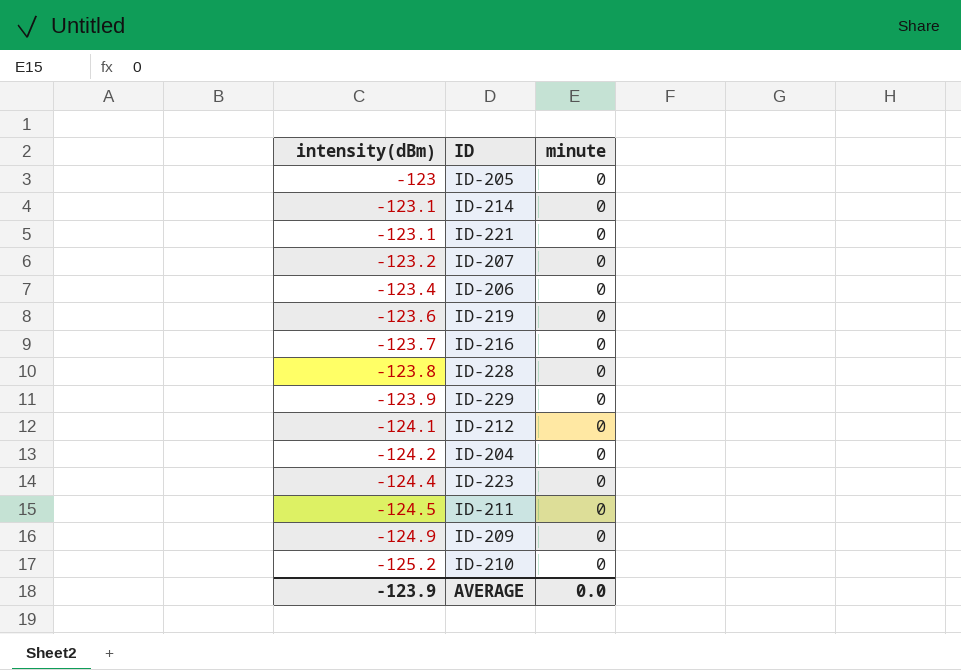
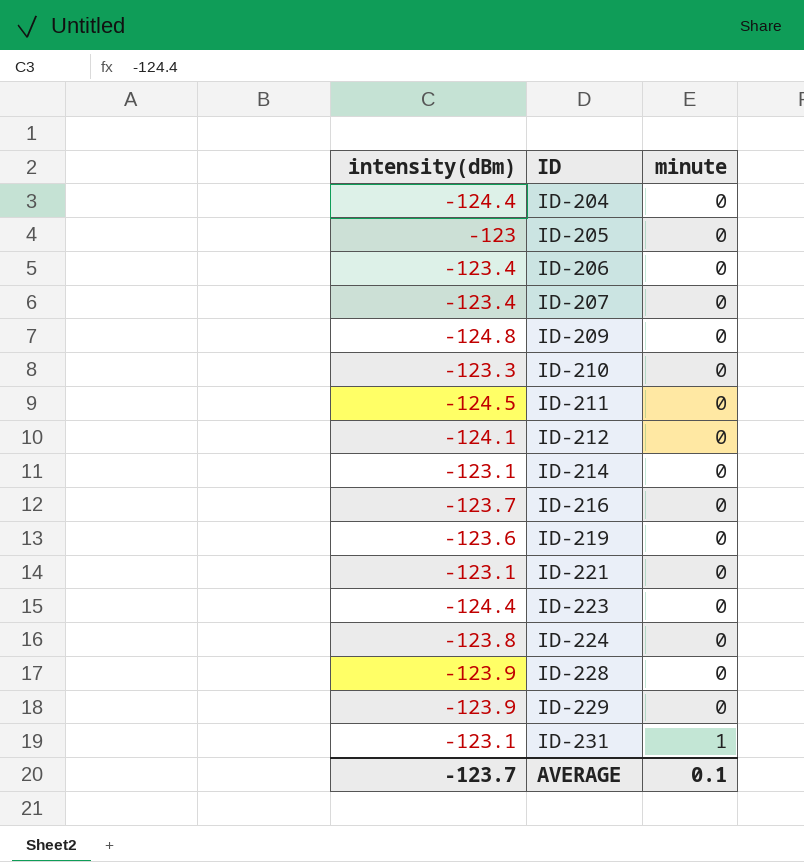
row order: intensity(dBm) descending -> ID ascending
ID-204 | intensity(dBm): -124.2 -> -124.4
ID-207 | intensity(dBm): -123.2 -> -123.4
ID-209 | intensity(dBm): -124.9 -> -124.8
ID-210 | intensity(dBm): -125.2 -> -123.3
row ID-224: none -> -123.8 | 0
ID-228 | intensity(dBm): -123.8 -> -123.9
row ID-231: none -> -123.1 | 1
AVERAGE | intensity(dBm): -123.9 -> -123.7
AVERAGE | minute: 0.0 -> 0.1

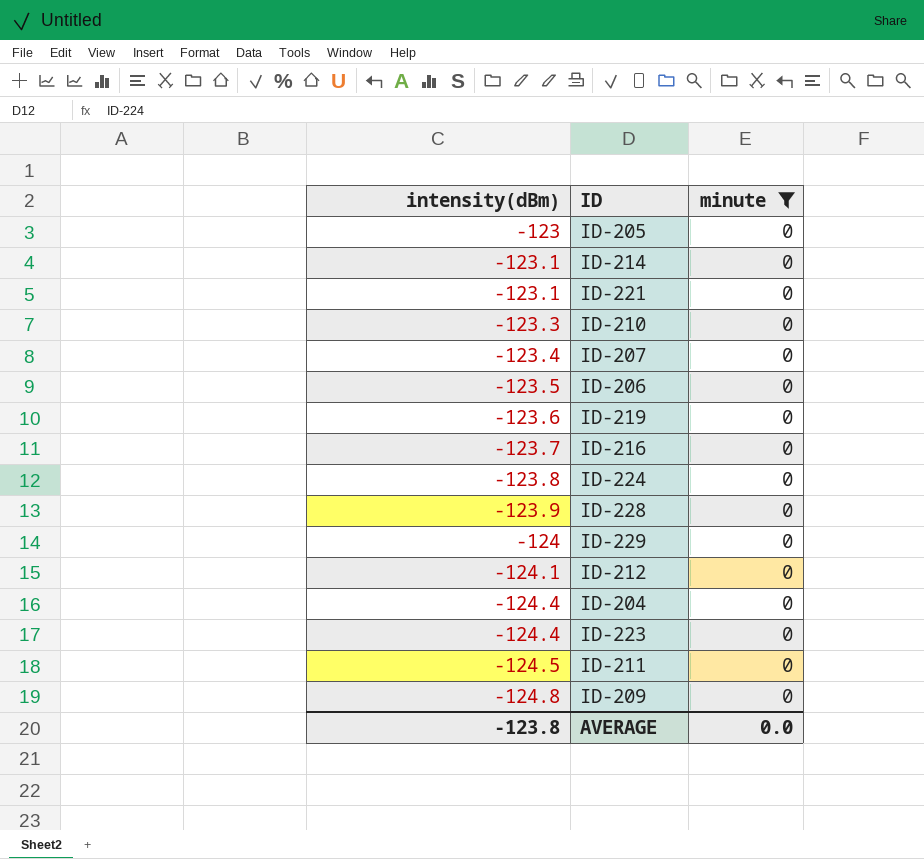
filter: none -> minute = 0
row order: ID ascending -> intensity(dBm) descending
ID-206 | intensity(dBm): -123.4 -> -123.5
ID-229 | intensity(dBm): -123.9 -> -124
AVERAGE | intensity(dBm): -123.7 -> -123.8
AVERAGE | minute: 0.1 -> 0.0

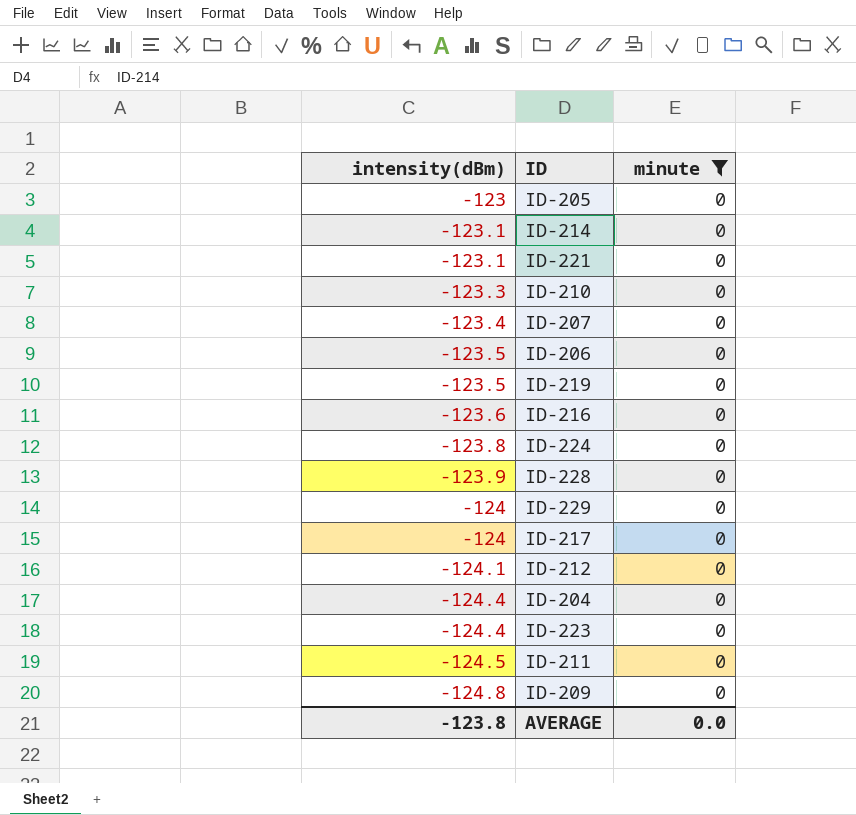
ID-219 | intensity(dBm): -123.6 -> -123.5
ID-216 | intensity(dBm): -123.7 -> -123.6
row ID-217: none -> -124 | 0

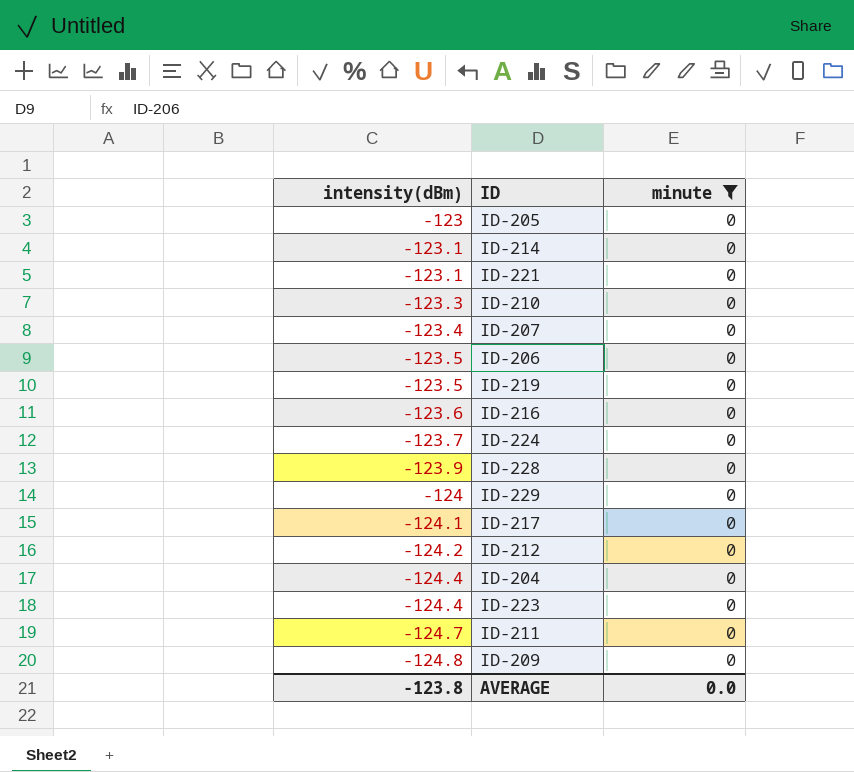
ID-224 | intensity(dBm): -123.8 -> -123.7
ID-217 | intensity(dBm): -124 -> -124.1
ID-212 | intensity(dBm): -124.1 -> -124.2
ID-211 | intensity(dBm): -124.5 -> -124.7

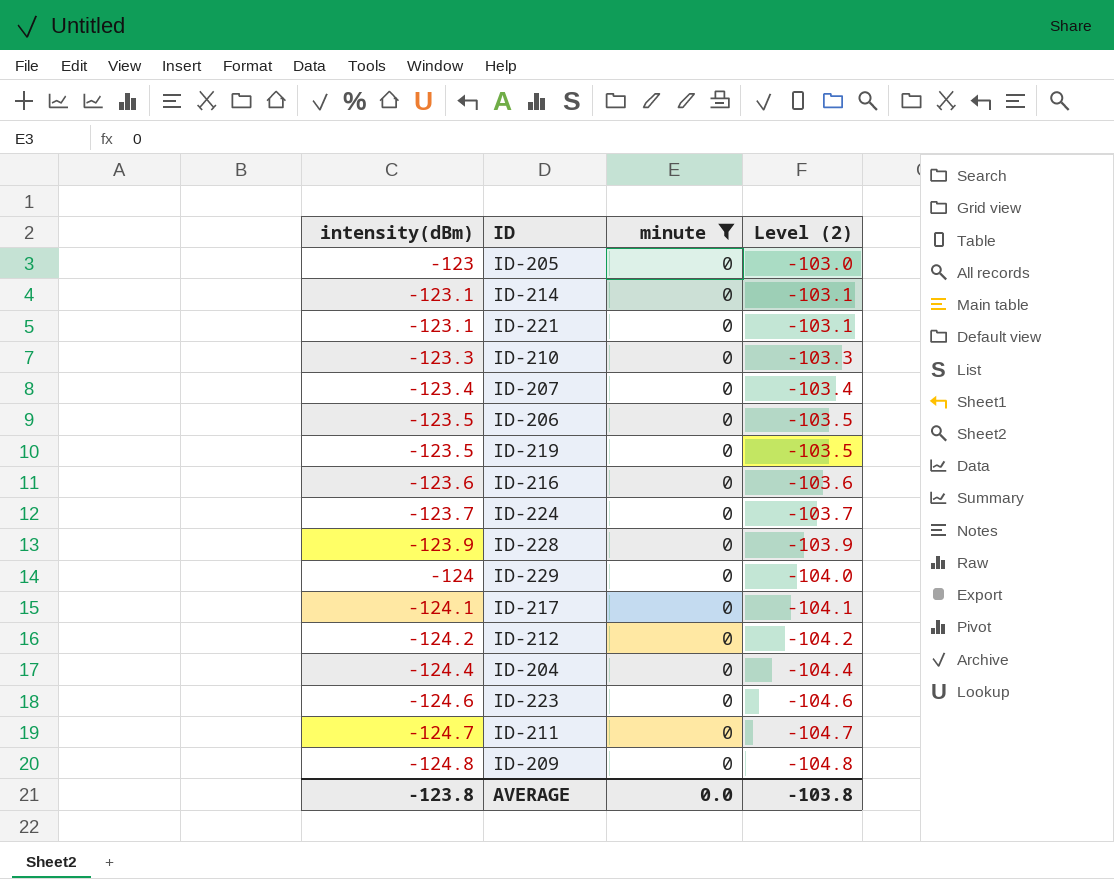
column Level (2) | formula: none -> [intensity(dBm)] + 20
ID-223 | intensity(dBm): -124.4 -> -124.6

